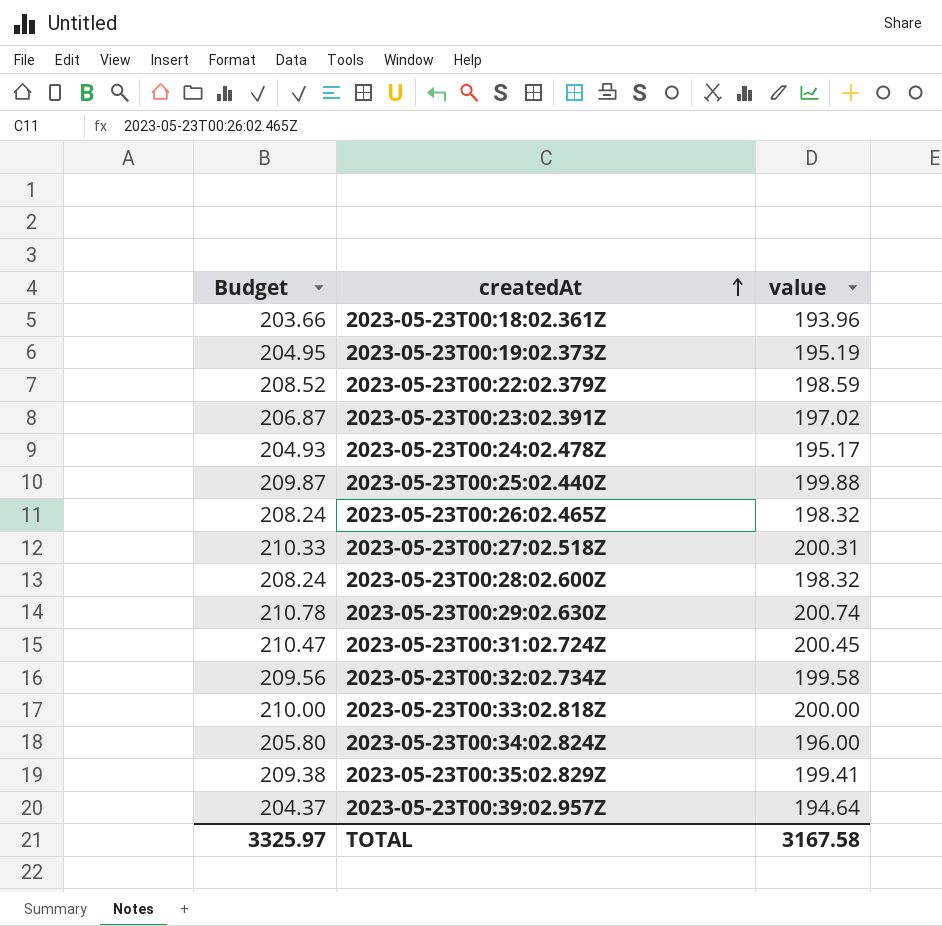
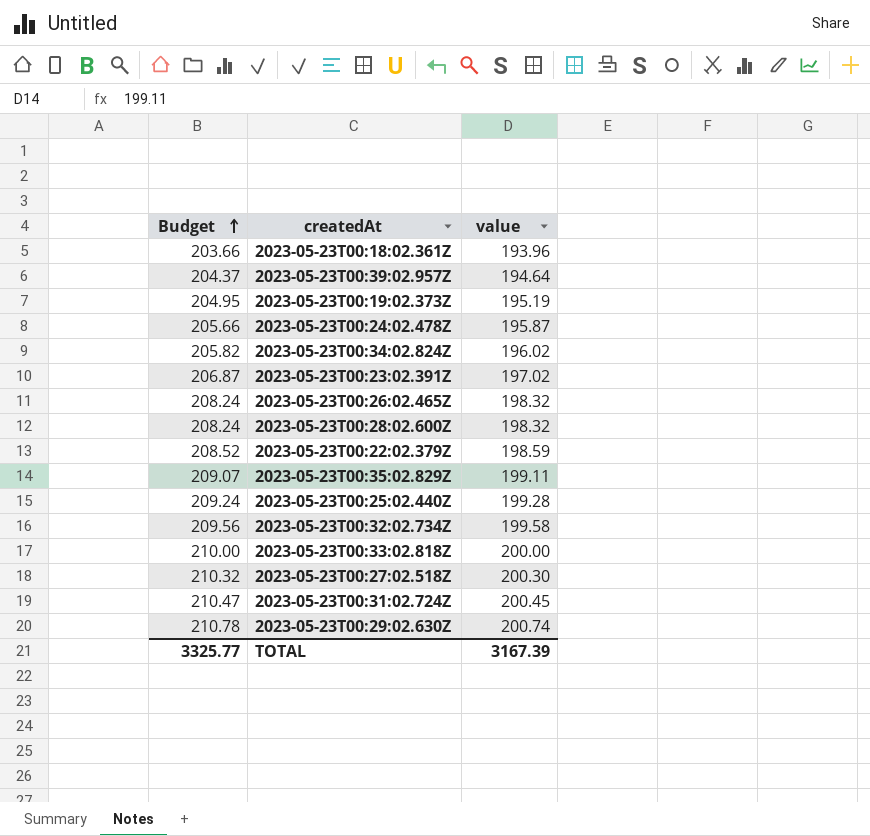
row order: createdAt ascending -> Budget ascending
2023-05-23T00:24:02.478Z | Budget: 204.93 -> 205.66
2023-05-23T00:24:02.478Z | value: 195.17 -> 195.87
2023-05-23T00:34:02.824Z | Budget: 205.80 -> 205.82
2023-05-23T00:34:02.824Z | value: 196.00 -> 196.02
2023-05-23T00:35:02.829Z | Budget: 209.38 -> 209.07
2023-05-23T00:35:02.829Z | value: 199.41 -> 199.11
2023-05-23T00:25:02.440Z | Budget: 209.87 -> 209.24
2023-05-23T00:25:02.440Z | value: 199.88 -> 199.28
2023-05-23T00:27:02.518Z | Budget: 210.33 -> 210.32
2023-05-23T00:27:02.518Z | value: 200.31 -> 200.30
TOTAL | Budget: 3325.97 -> 3325.77
TOTAL | value: 3167.58 -> 3167.39

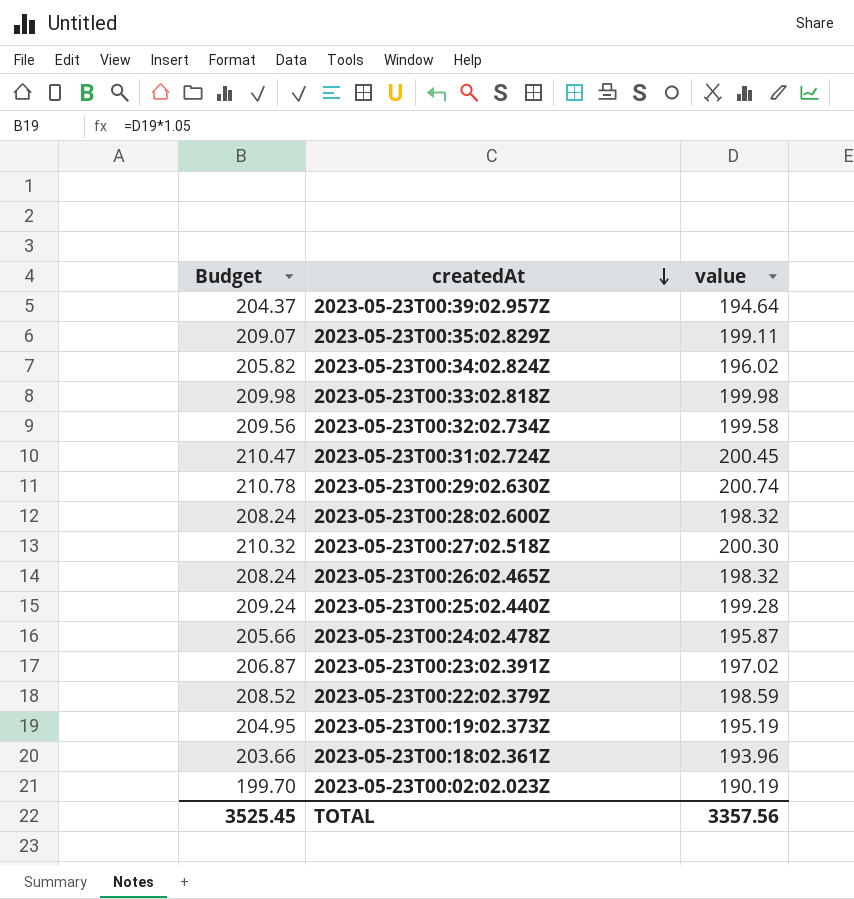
row order: Budget ascending -> createdAt descending
2023-05-23T00:33:02.818Z | Budget: 210.00 -> 209.98
2023-05-23T00:33:02.818Z | value: 200.00 -> 199.98
row 2023-05-23T00:02:02.023Z: none -> 199.70 | 190.19
TOTAL | Budget: 3325.77 -> 3525.45
TOTAL | value: 3167.39 -> 3357.56

